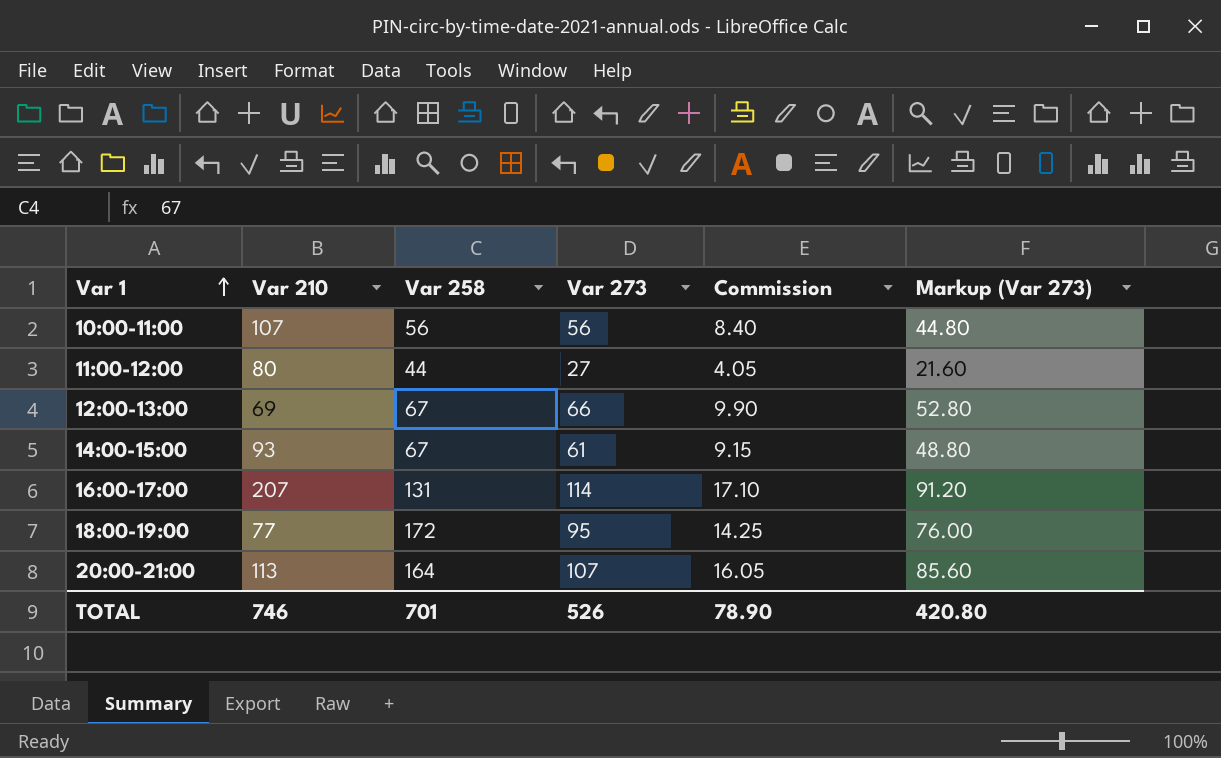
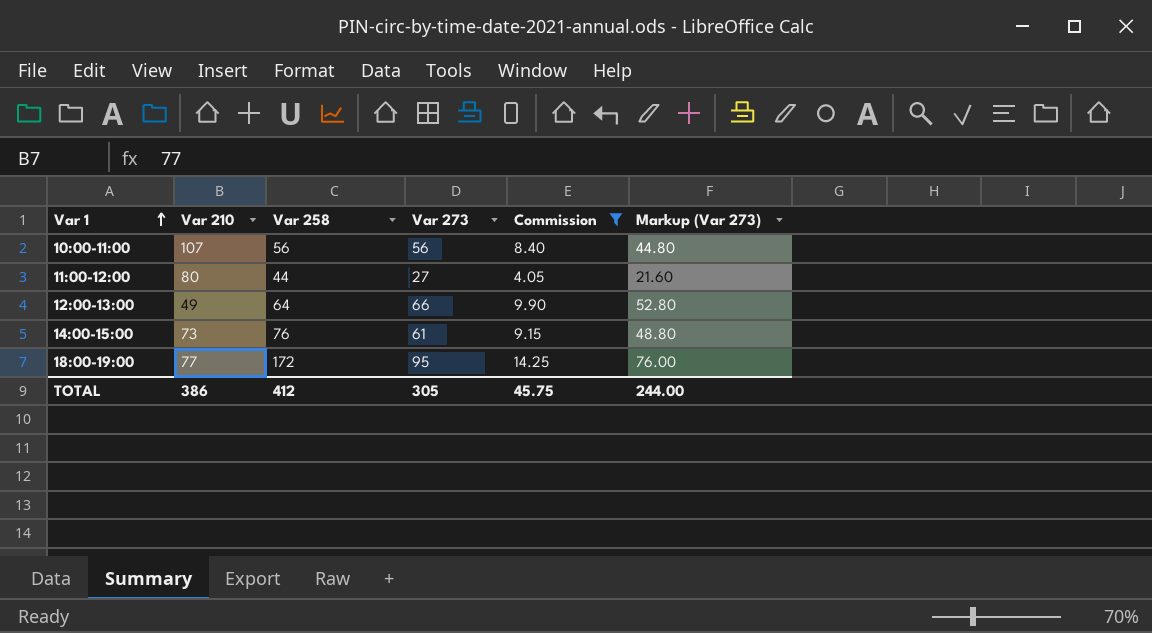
filter: none -> Commission <= 14.25
12:00-13:00 | Var 210: 69 -> 49
12:00-13:00 | Var 258: 67 -> 64
14:00-15:00 | Var 210: 93 -> 73
14:00-15:00 | Var 258: 67 -> 76
TOTAL | Var 210: 746 -> 386
TOTAL | Var 258: 701 -> 412
TOTAL | Var 273: 526 -> 305
TOTAL | Commission: 78.90 -> 45.75
TOTAL | Markup (Var 273): 420.80 -> 244.00

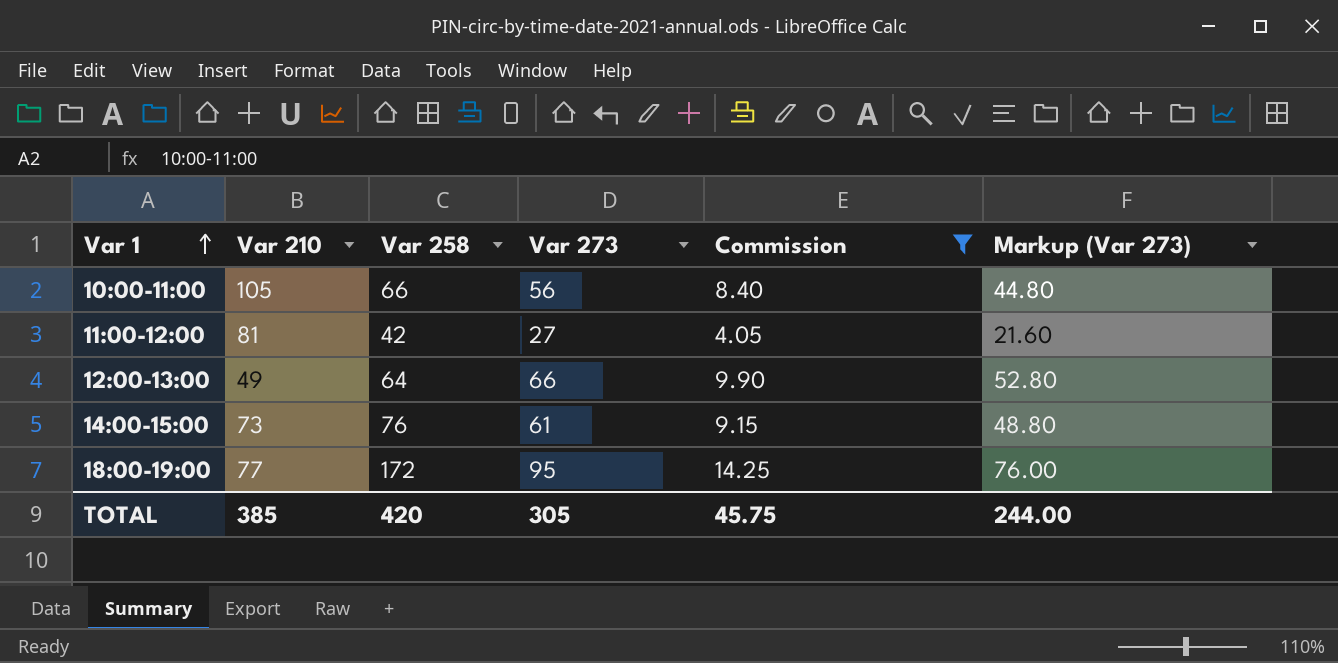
10:00-11:00 | Var 210: 107 -> 105
10:00-11:00 | Var 258: 56 -> 66
11:00-12:00 | Var 210: 80 -> 81
11:00-12:00 | Var 258: 44 -> 42
TOTAL | Var 210: 386 -> 385
TOTAL | Var 258: 412 -> 420

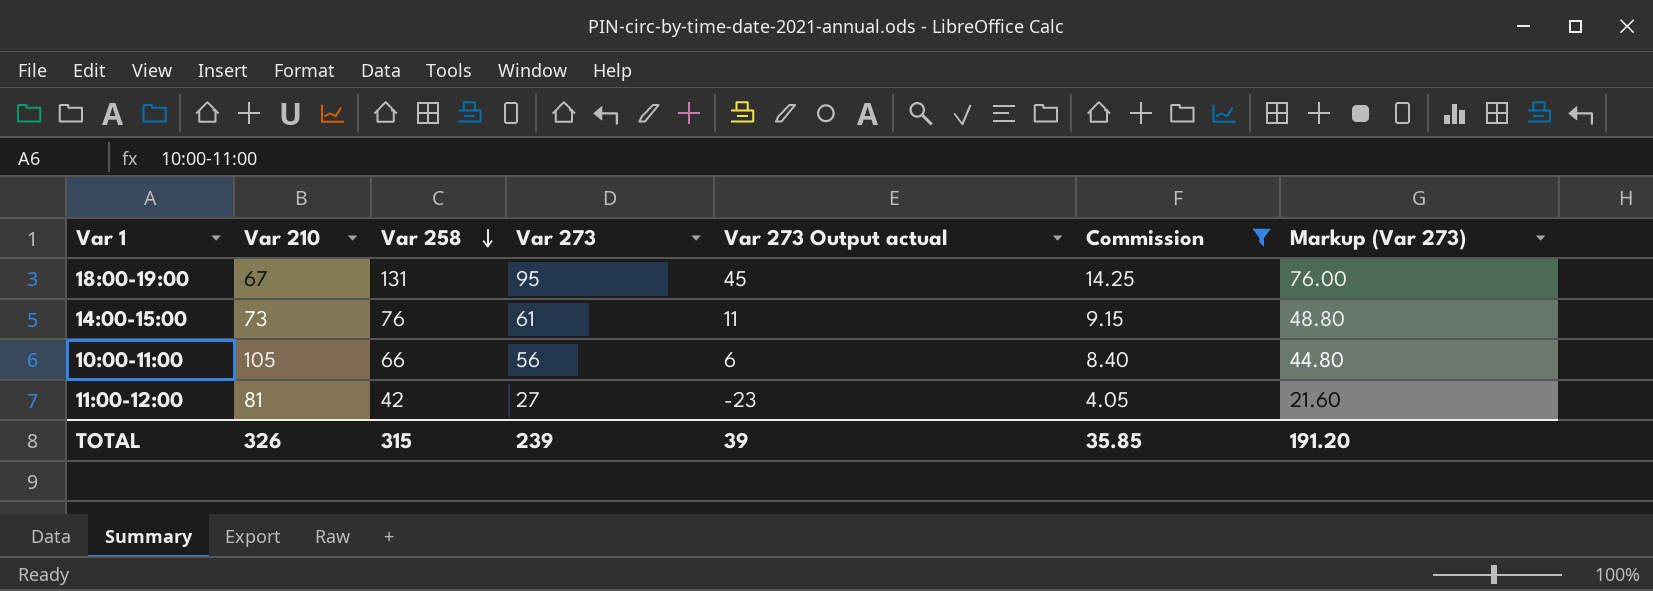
row order: Var 1 ascending -> Var 258 descending
column Var 273 Output actual | formula: none -> [Var 273] - 50
row 12:00-13:00: 49 | 64 | 66 | 9.90 | 52.80 -> none
18:00-19:00 | Var 210: 77 -> 67
18:00-19:00 | Var 258: 172 -> 131
TOTAL | Var 210: 385 -> 326
TOTAL | Var 258: 420 -> 315
TOTAL | Var 273: 305 -> 239
TOTAL | Commission: 45.75 -> 35.85
TOTAL | Markup (Var 273): 244.00 -> 191.20

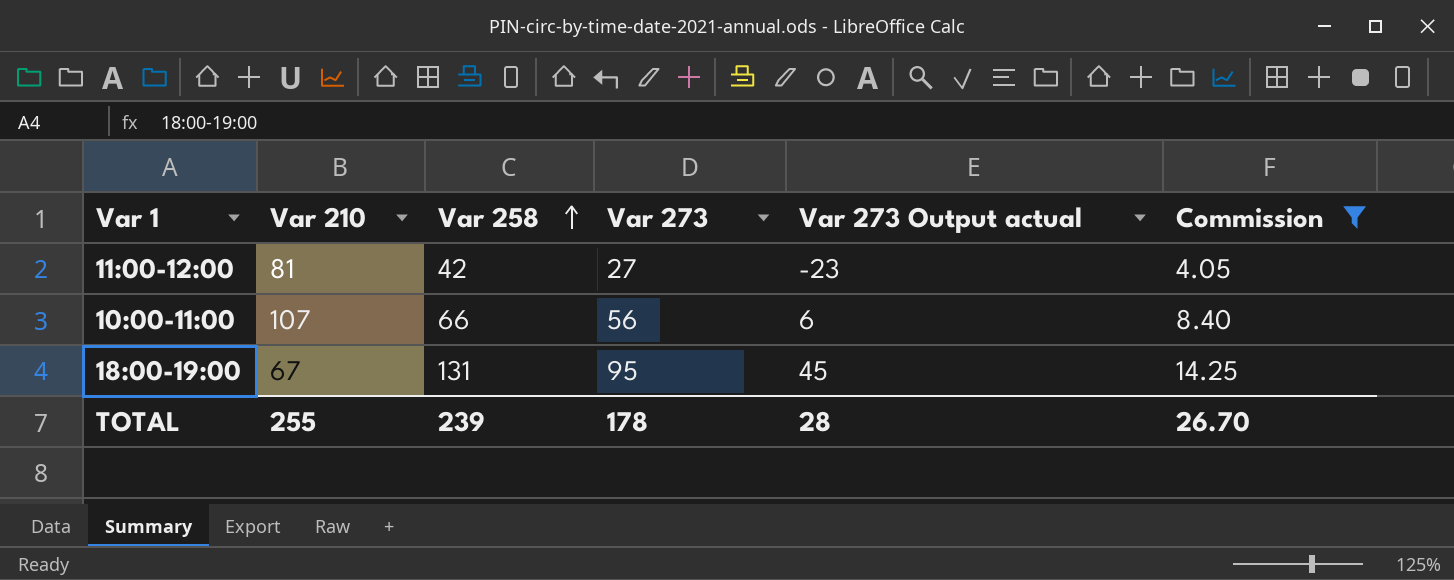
row order: Var 258 descending -> Var 258 ascending
column Markup (Var 273) | formula: [Var 273] * 0.8 -> none
row 14:00-15:00: 73 | 76 | 61 | 11 | 9.15 | 48.80 -> none
10:00-11:00 | Var 210: 105 -> 107
TOTAL | Var 210: 326 -> 255
TOTAL | Var 258: 315 -> 239
TOTAL | Var 273: 239 -> 178
TOTAL | Var 273 Output actual: 39 -> 28
TOTAL | Commission: 35.85 -> 26.70

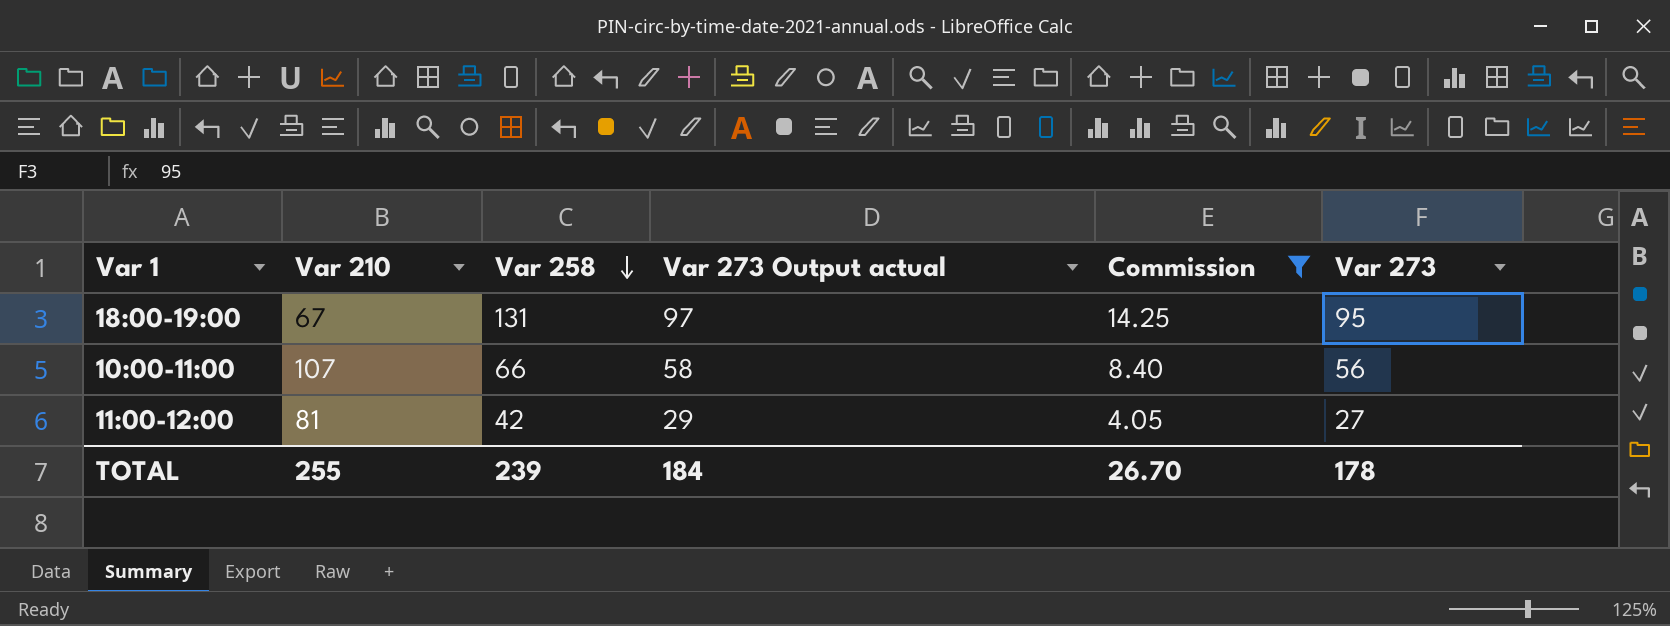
row order: Var 258 ascending -> Var 258 descending
column Var 273 Output actual | formula: [Var 273] - 50 -> [Var 273] + 2
column Var 273 | position: 4 -> 6
TOTAL | Var 273 Output actual: 28 -> 184

